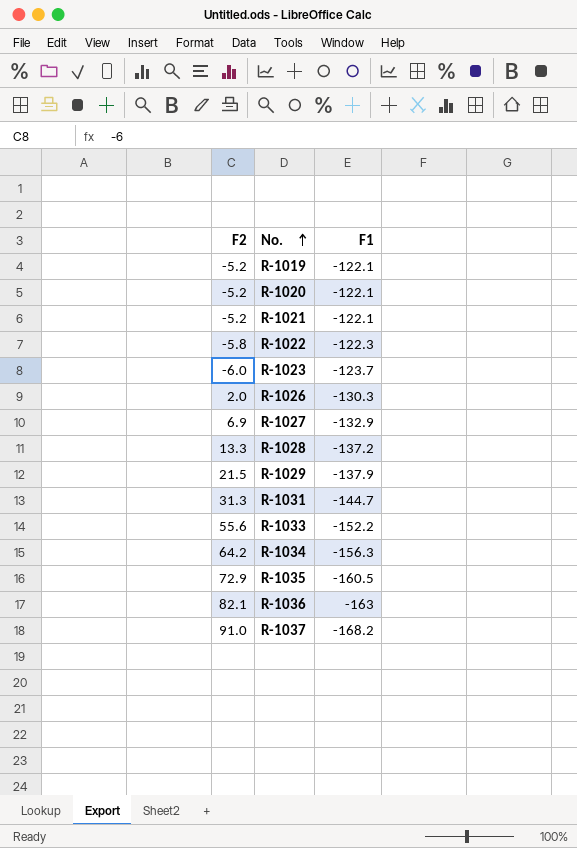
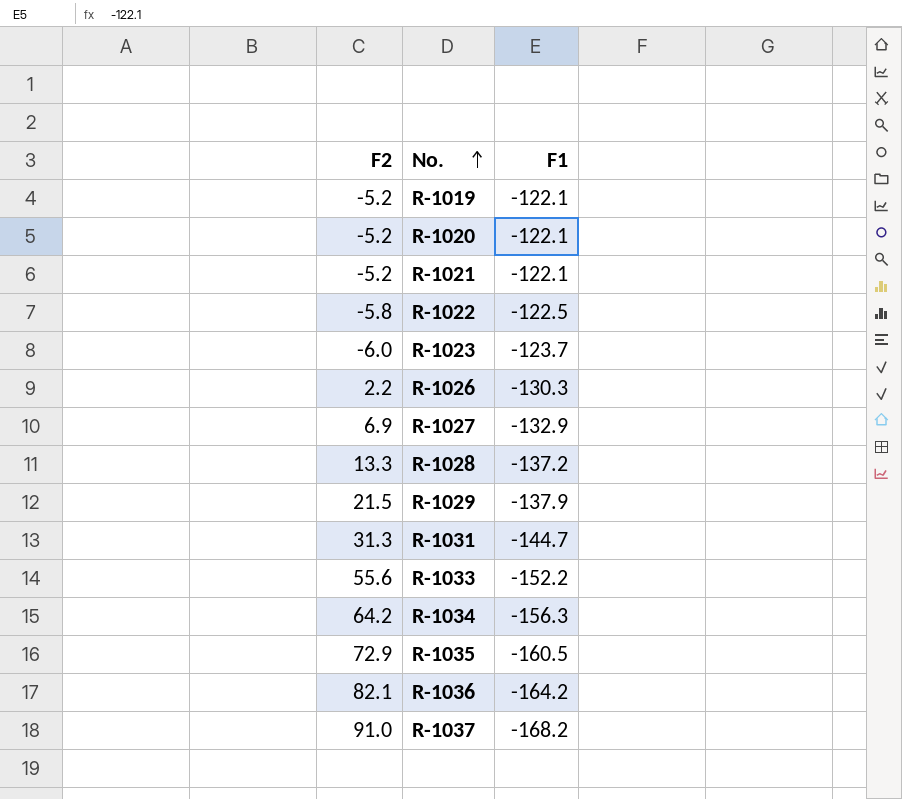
R-1022 | F1: -122.3 -> -122.5
R-1026 | F2: 2.0 -> 2.2
R-1036 | F1: -163 -> -164.2

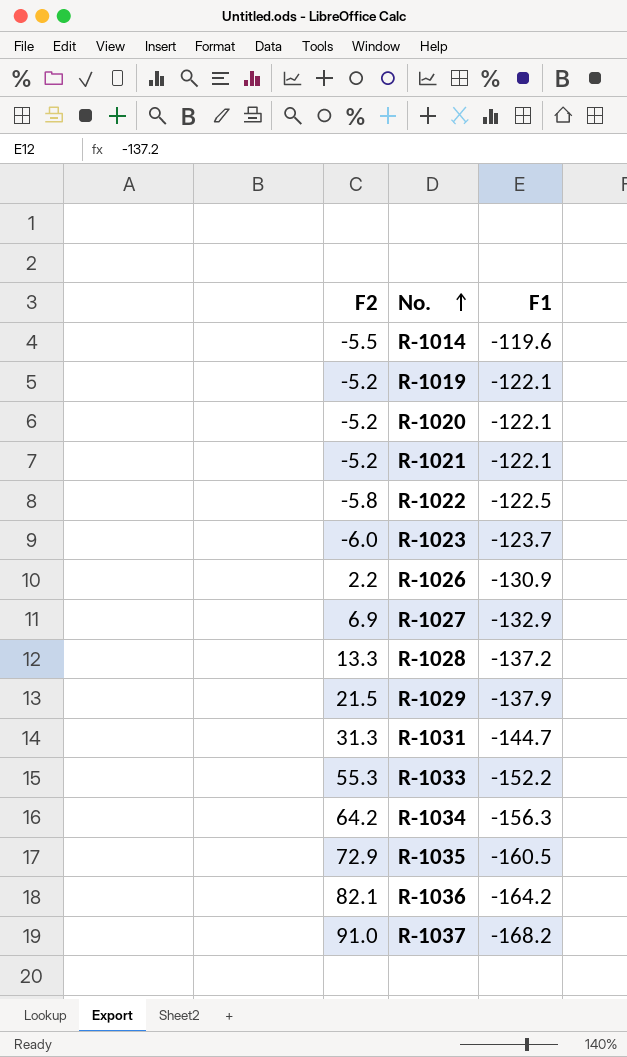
row R-1014: none -> -5.5 | -119.6
R-1026 | F1: -130.3 -> -130.9
R-1033 | F2: 55.6 -> 55.3

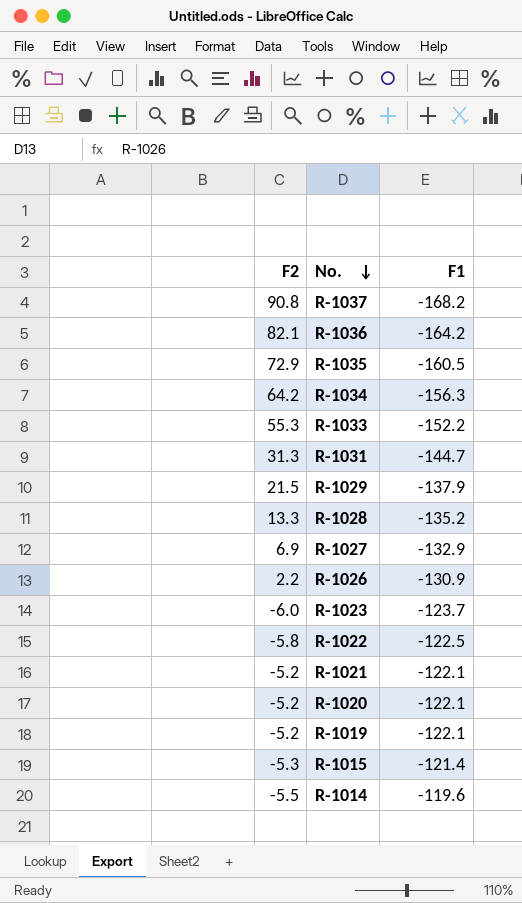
row order: No. ascending -> No. descending
R-1037 | F2: 91.0 -> 90.8
R-1028 | F1: -137.2 -> -135.2
row R-1015: none -> -5.3 | -121.4

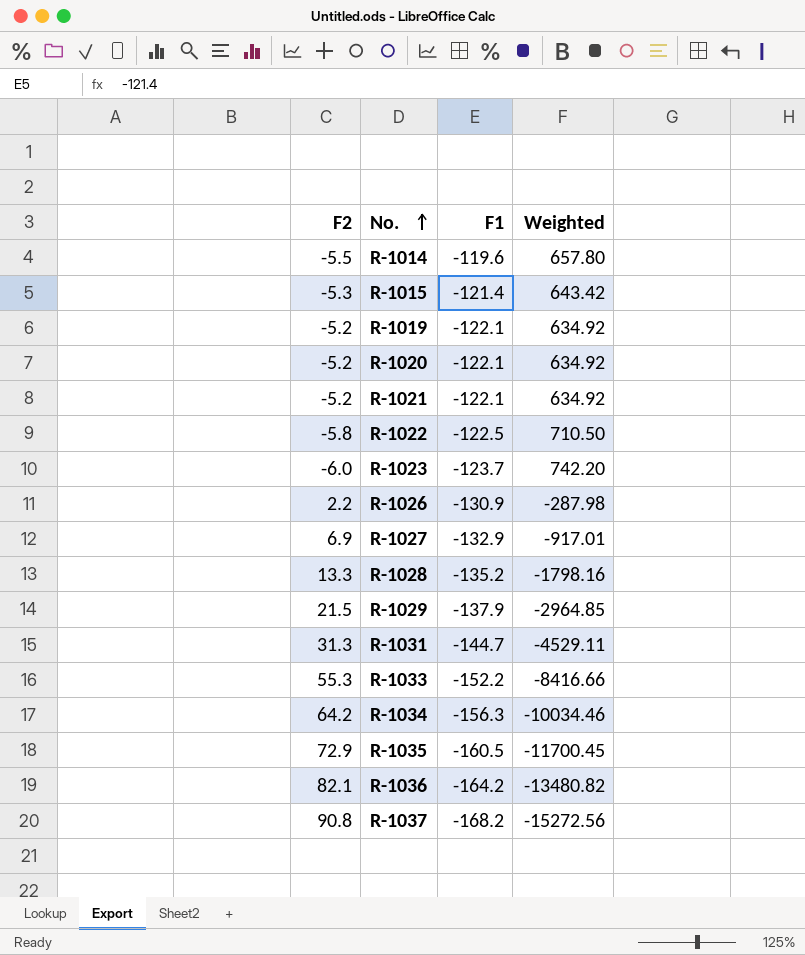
row order: No. descending -> No. ascending
column Weighted | formula: none -> [F2] * [F1]

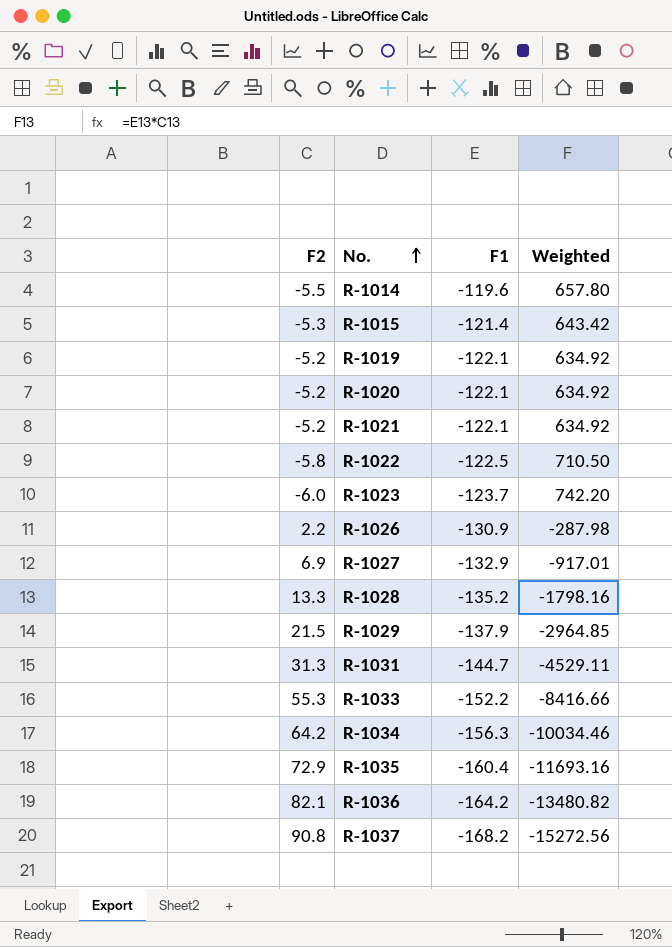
R-1035 | F1: -160.5 -> -160.4
R-1035 | Weighted: -11700.45 -> -11693.16

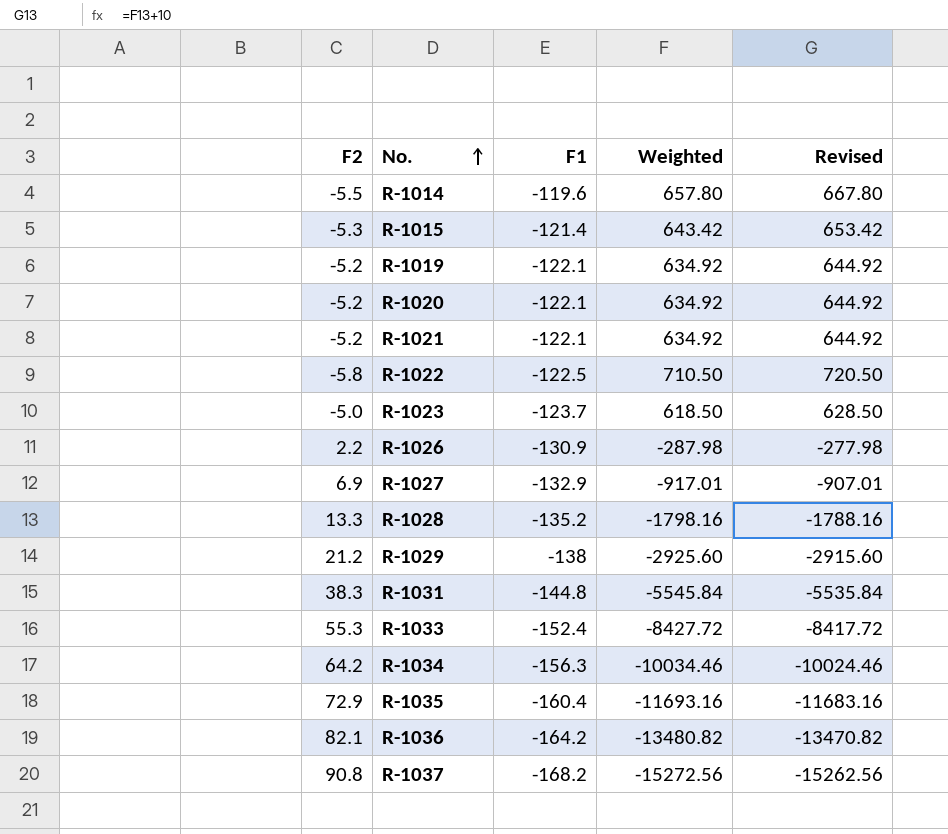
column Revised | formula: none -> [Weighted] + 10
R-1023 | F2: -6.0 -> -5.0
R-1023 | Weighted: 742.20 -> 618.50
R-1029 | F2: 21.5 -> 21.2
R-1029 | F1: -137.9 -> -138
R-1029 | Weighted: -2964.85 -> -2925.60
R-1031 | F2: 31.3 -> 38.3
R-1031 | F1: -144.7 -> -144.8
R-1031 | Weighted: -4529.11 -> -5545.84
R-1033 | F1: -152.2 -> -152.4
R-1033 | Weighted: -8416.66 -> -8427.72

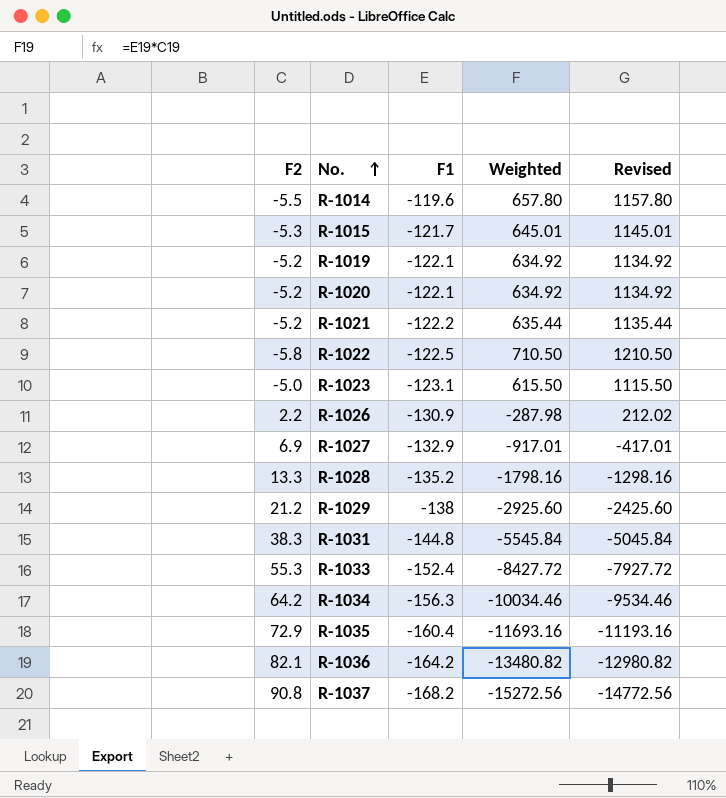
column Revised | formula: [Weighted] + 10 -> [Weighted] + 500
R-1015 | F1: -121.4 -> -121.7
R-1015 | Weighted: 643.42 -> 645.01
R-1021 | F1: -122.1 -> -122.2
R-1021 | Weighted: 634.92 -> 635.44
R-1023 | F1: -123.7 -> -123.1
R-1023 | Weighted: 618.50 -> 615.50

